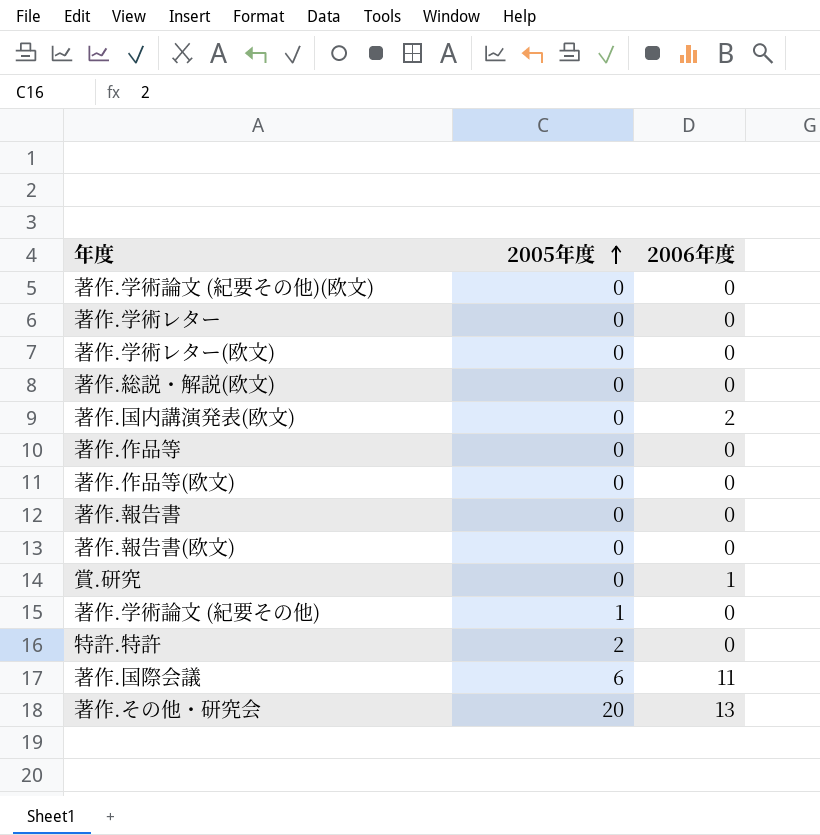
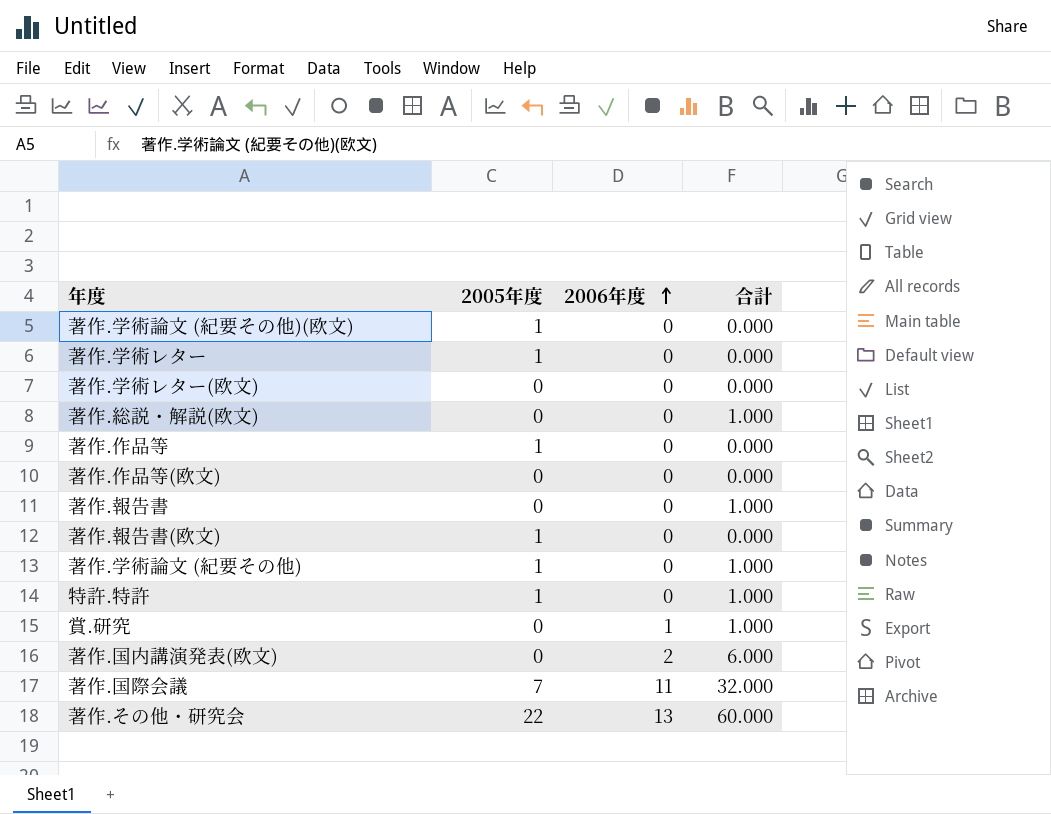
row order: 2005年度 ascending -> 2006年度 ascending
column 合計 | position: none -> 4
著作.学術論文 (紀要その他)(欧文) | 2005年度: 0 -> 1
著作.学術レター | 2005年度: 0 -> 1
著作.作品等 | 2005年度: 0 -> 1
著作.報告書(欧文) | 2005年度: 0 -> 1
特許.特許 | 2005年度: 2 -> 1
著作.国際会議 | 2005年度: 6 -> 7
著作.その他・研究会 | 2005年度: 20 -> 22

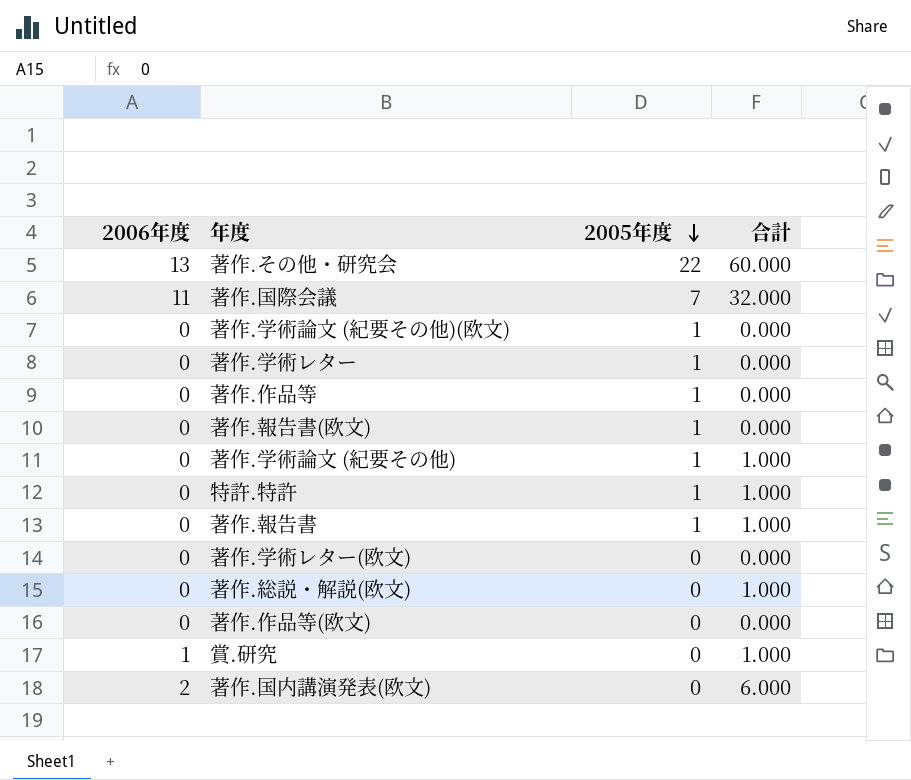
row order: 2006年度 ascending -> 2005年度 descending
column 2006年度 | position: 3 -> 1
著作.報告書 | 2005年度: 0 -> 1

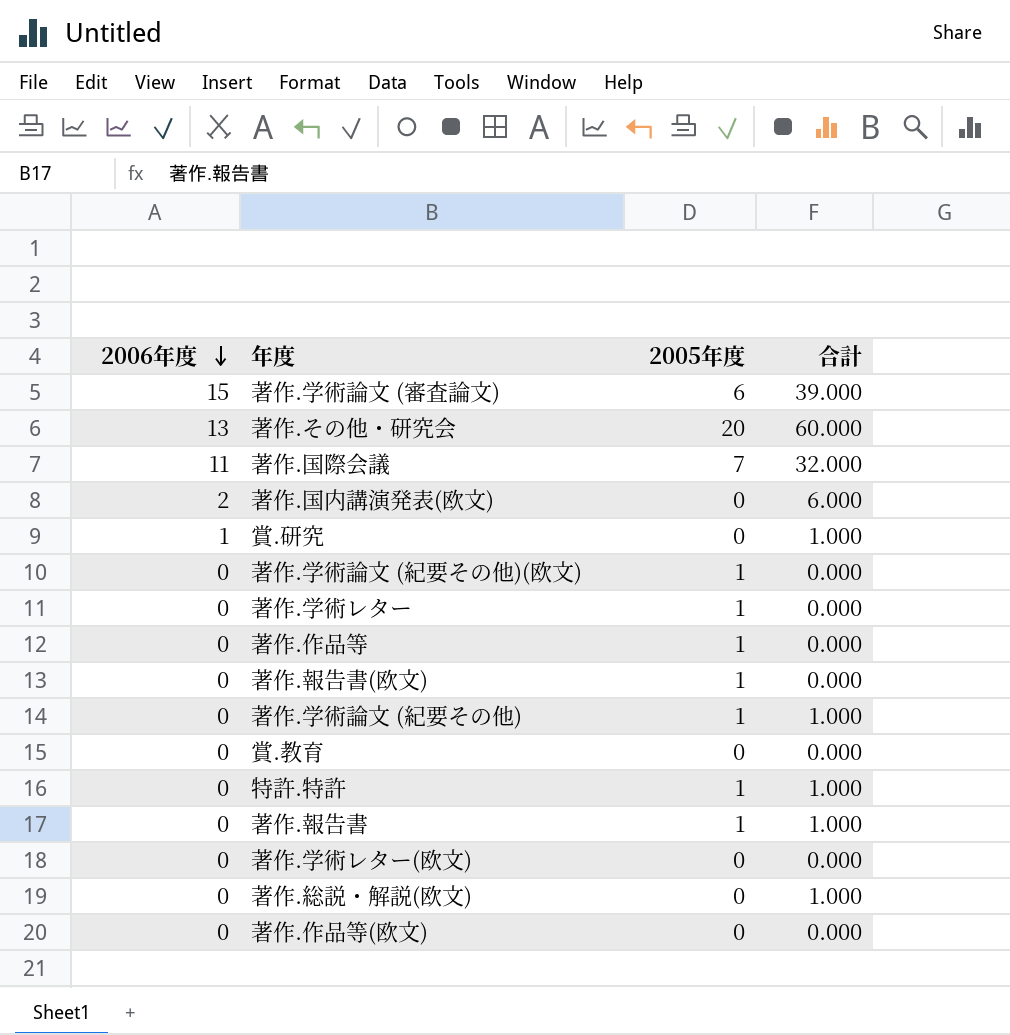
row order: 2005年度 descending -> 2006年度 descending
row 著作.学術論文 (審査論文): none -> 15 | 6 | 39.000
著作.その他・研究会 | 2005年度: 22 -> 20
row 賞.教育: none -> 0 | 0 | 0.000

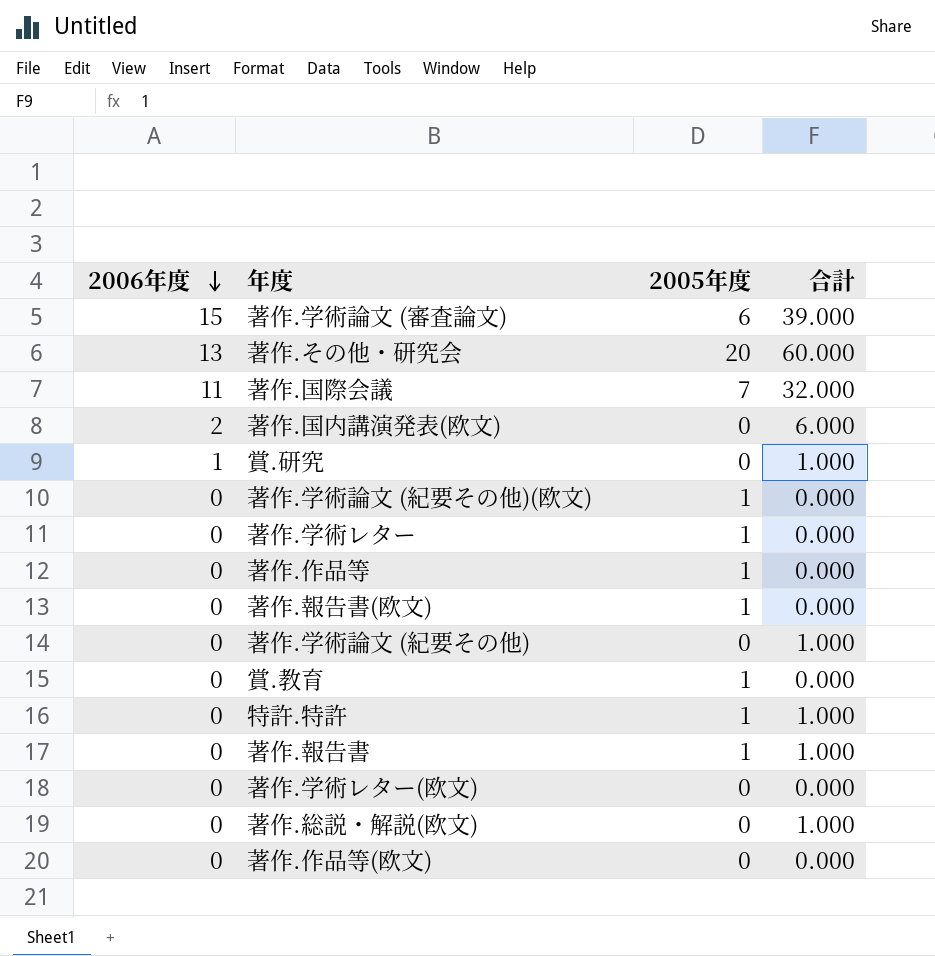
著作.学術論文 (紀要その他) | 2005年度: 1 -> 0
賞.教育 | 2005年度: 0 -> 1

